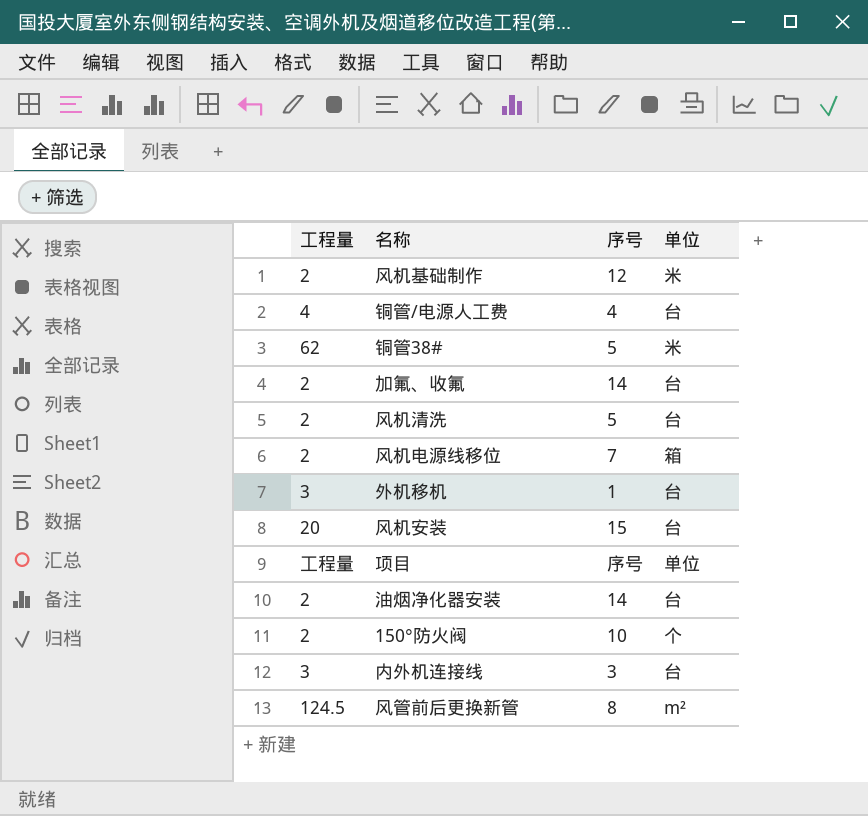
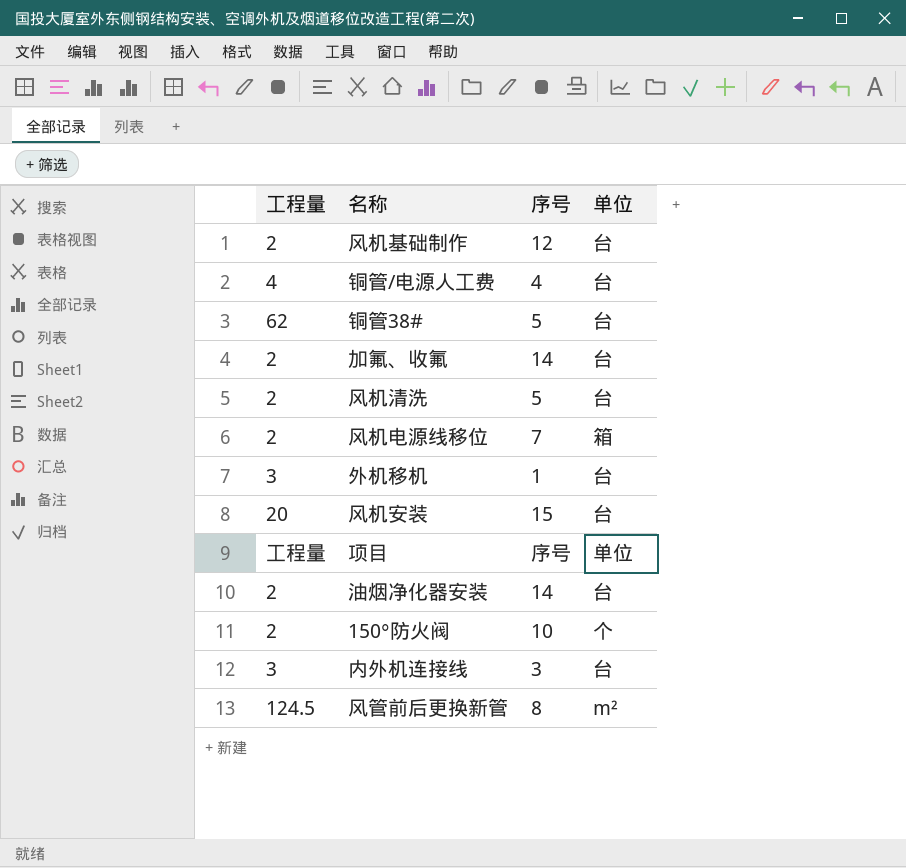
风机基础制作 | 单位: 米 -> 台
铜管38# | 单位: 米 -> 台

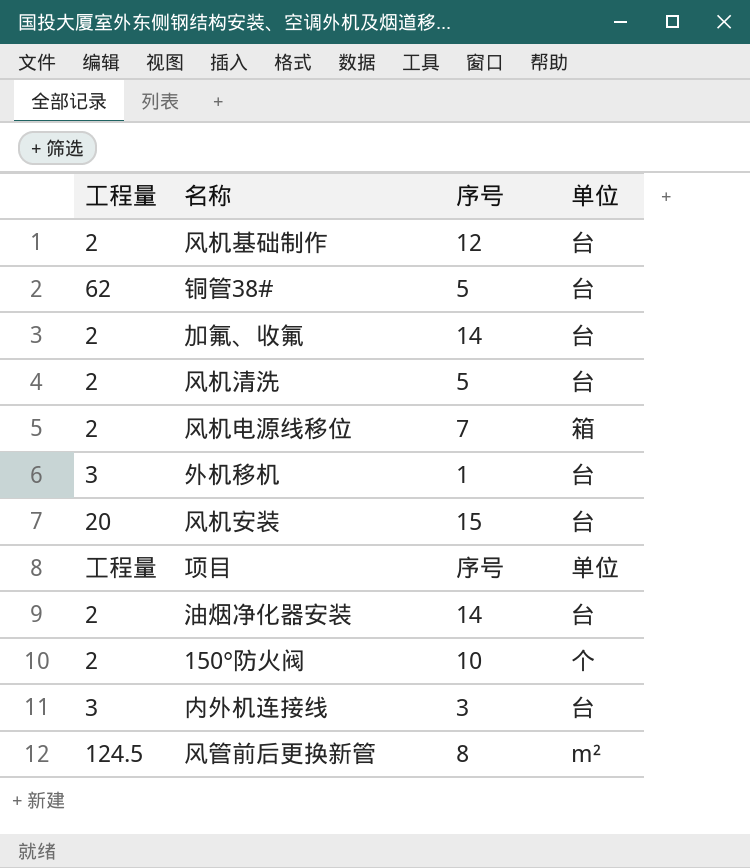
row 铜管/电源人工费: 4 | 4 | 台 -> none

